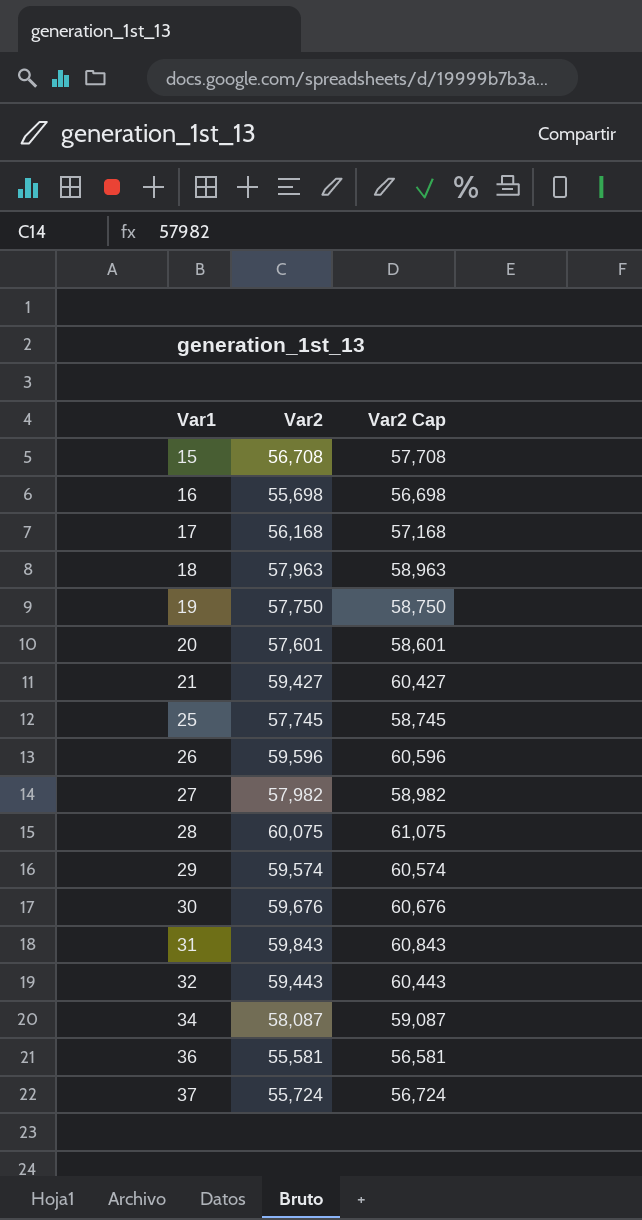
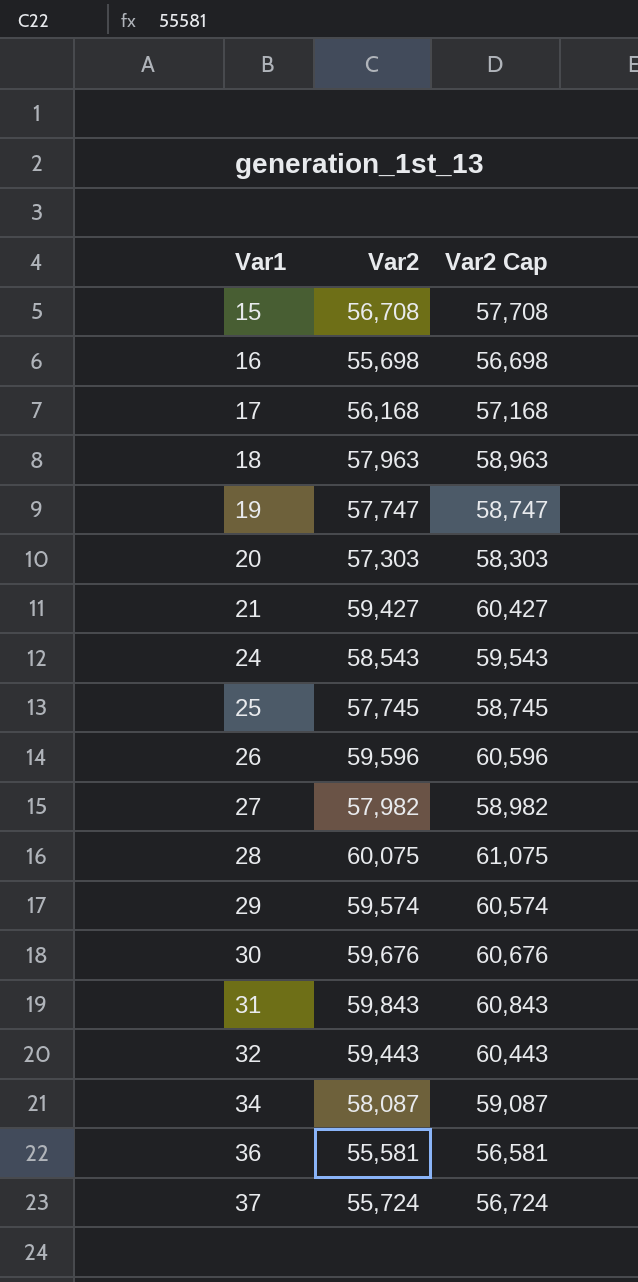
19 | Var2: 57,750 -> 57,747
19 | Var2 Cap: 58,750 -> 58,747
20 | Var2: 57,601 -> 57,303
20 | Var2 Cap: 58,601 -> 58,303
row 24: none -> 58,543 | 59,543

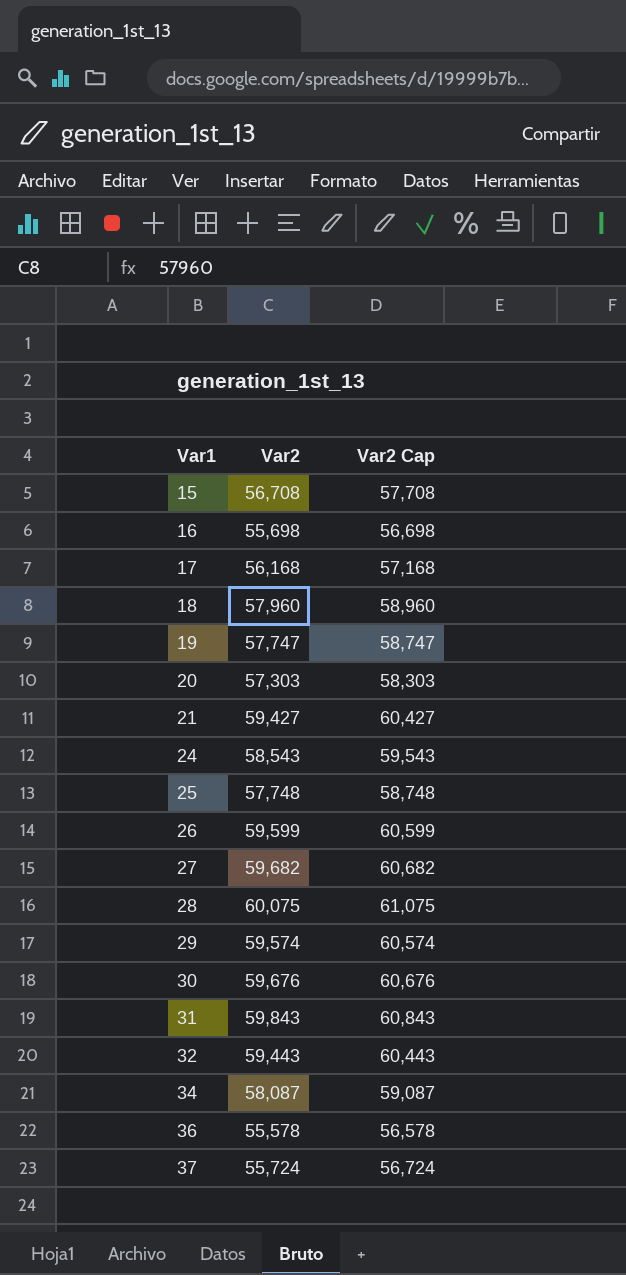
18 | Var2: 57,963 -> 57,960
18 | Var2 Cap: 58,963 -> 58,960
25 | Var2: 57,745 -> 57,748
25 | Var2 Cap: 58,745 -> 58,748
26 | Var2: 59,596 -> 59,599
26 | Var2 Cap: 60,596 -> 60,599
27 | Var2: 57,982 -> 59,682
27 | Var2 Cap: 58,982 -> 60,682
36 | Var2: 55,581 -> 55,578
36 | Var2 Cap: 56,581 -> 56,578

